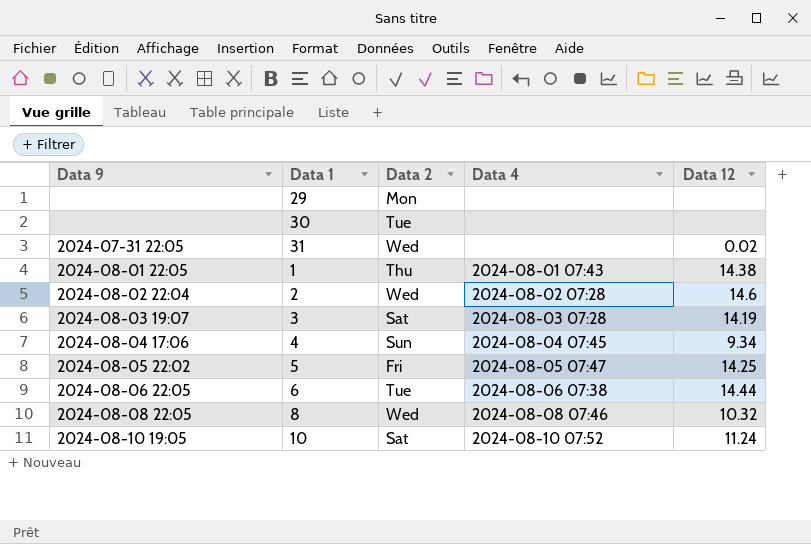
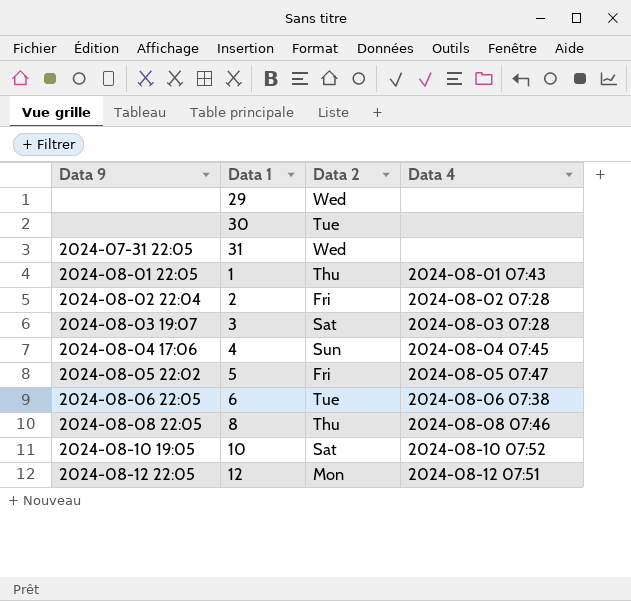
column Data 12 | position: 5 -> none
29 | Data 2: Mon -> Wed
2 | Data 2: Wed -> Fri
8 | Data 2: Wed -> Thu
row 12: none -> 2024-08-12 22:05 | Mon | 2024-08-12 07:51

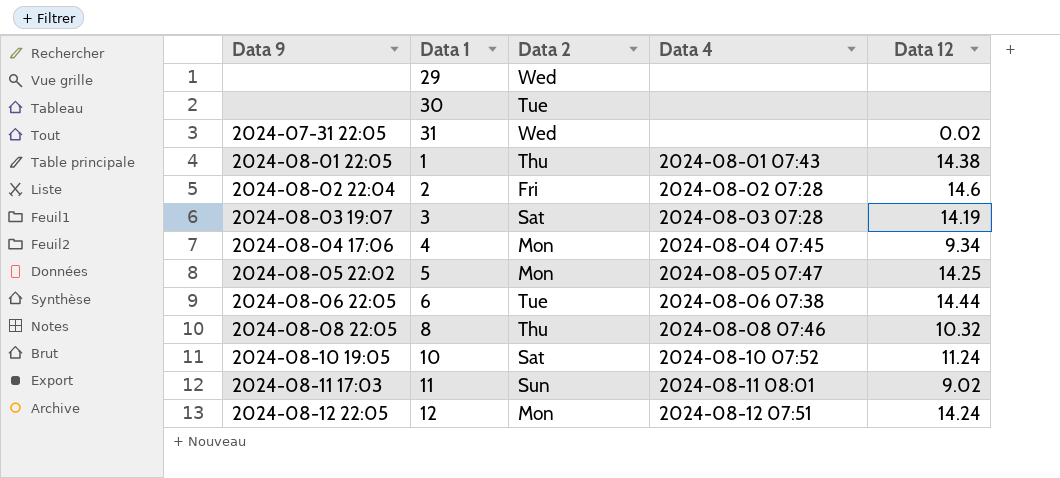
column Data 12 | position: none -> 5
4 | Data 2: Sun -> Mon
5 | Data 2: Fri -> Mon
row 11: none -> 2024-08-11 17:03 | Sun | 2024-08-11 08:01 | 9.02

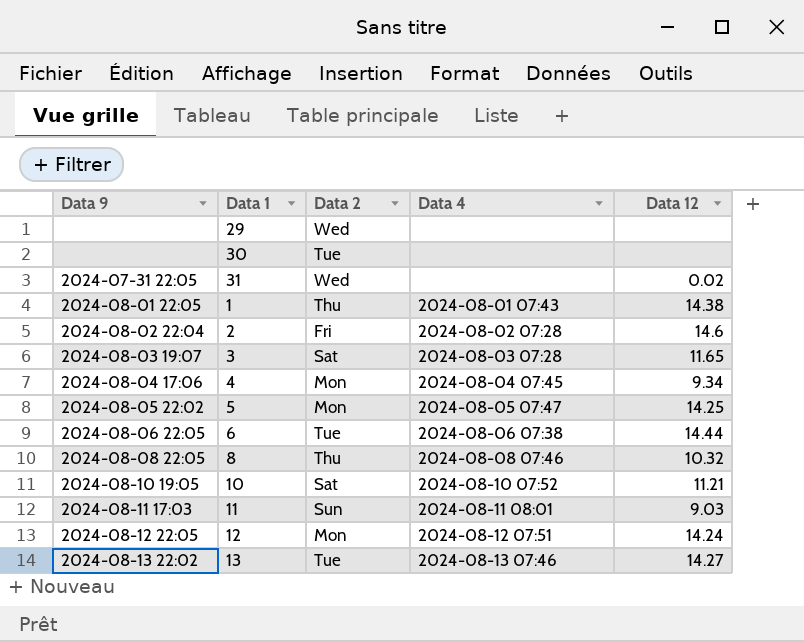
3 | Data 12: 14.19 -> 11.65
10 | Data 12: 11.24 -> 11.21
11 | Data 12: 9.02 -> 9.03
row 13: none -> 2024-08-13 22:02 | Tue | 2024-08-13 07:46 | 14.27

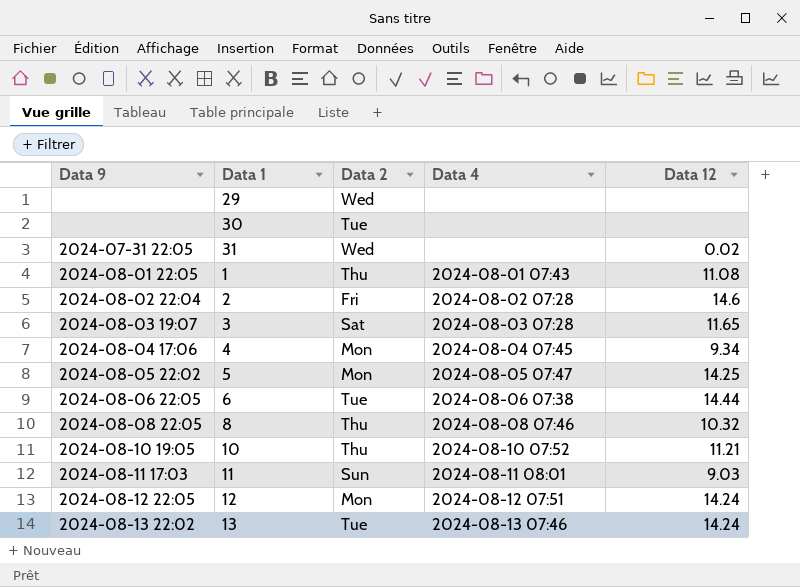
1 | Data 12: 14.38 -> 11.08
10 | Data 2: Sat -> Thu
13 | Data 12: 14.27 -> 14.24

